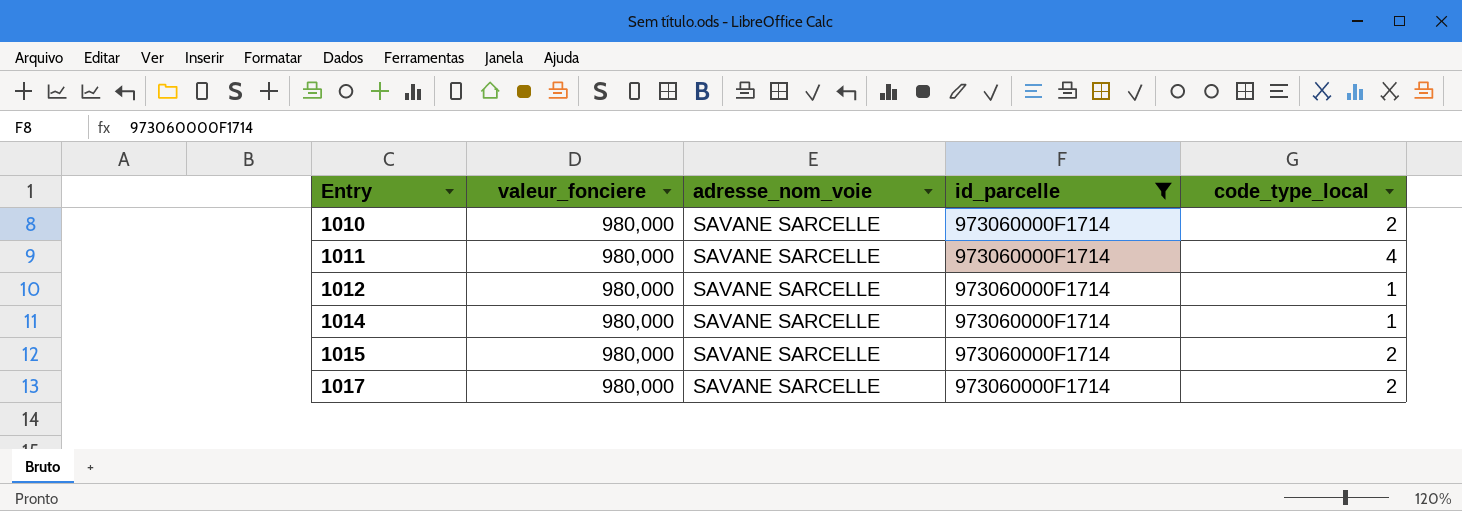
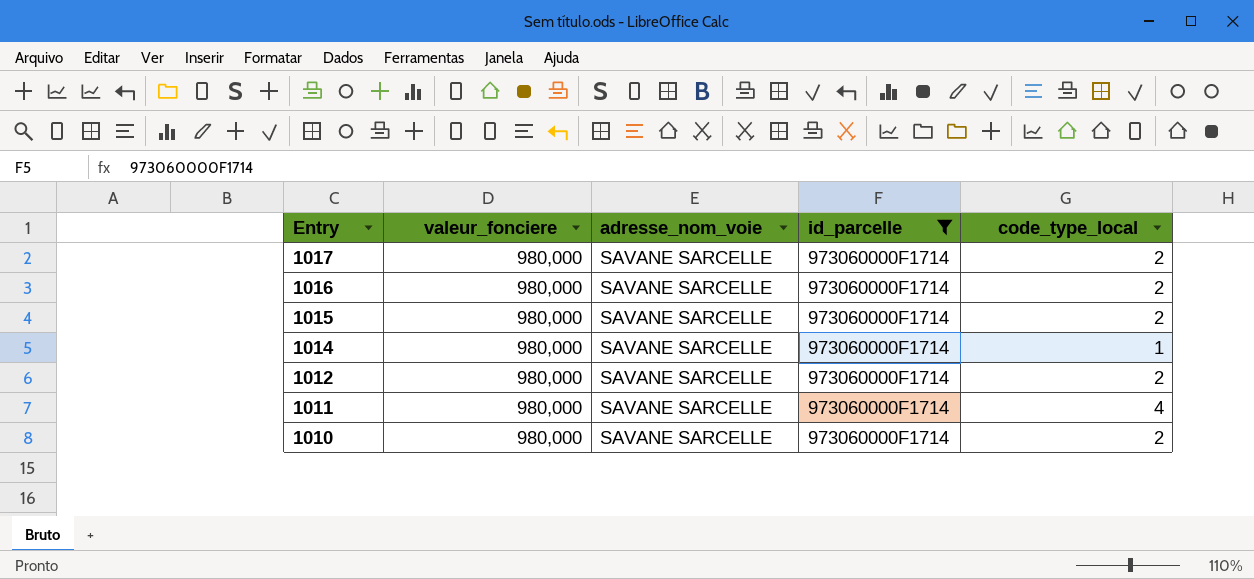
row order: Entry ascending -> Entry descending
row 1016: none -> 980,000 | SAVANE SARCELLE | 973060000F1714 | 2
1012 | code_type_local: 1 -> 2

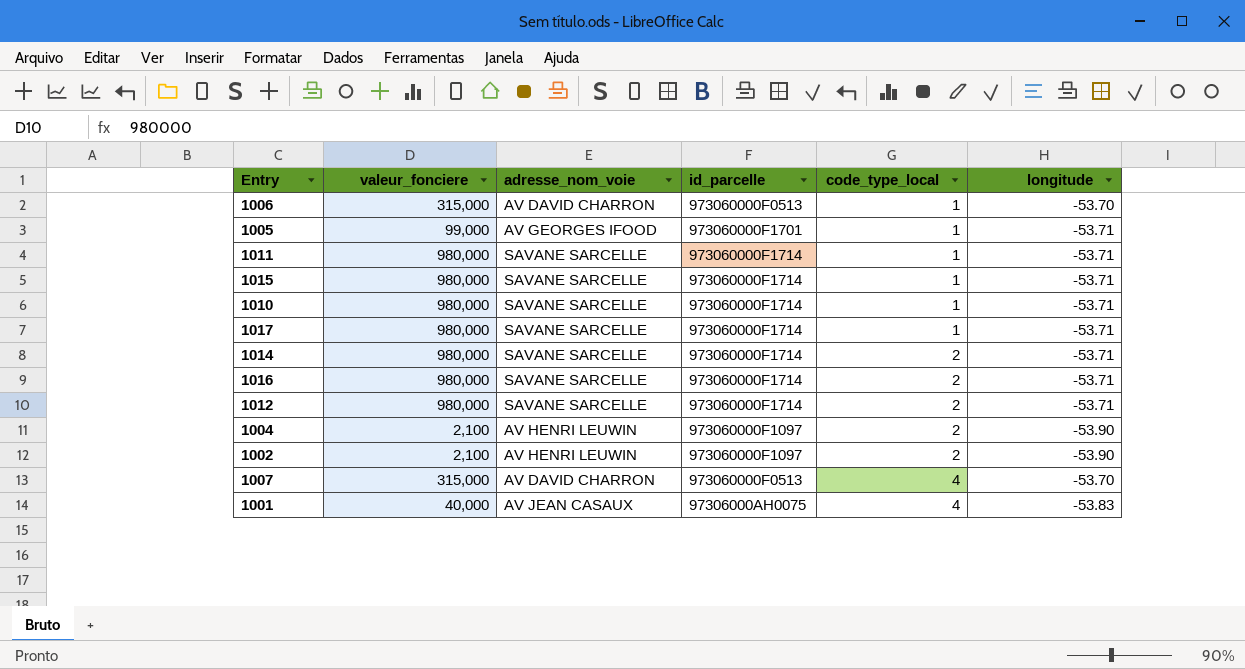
filter: id_parcelle = 973060000F1714 -> none
row order: Entry descending -> code_type_local ascending
column longitude | position: none -> 6
1011 | code_type_local: 4 -> 1
1015 | code_type_local: 2 -> 1
1010 | code_type_local: 2 -> 1
1017 | code_type_local: 2 -> 1
1014 | code_type_local: 1 -> 2

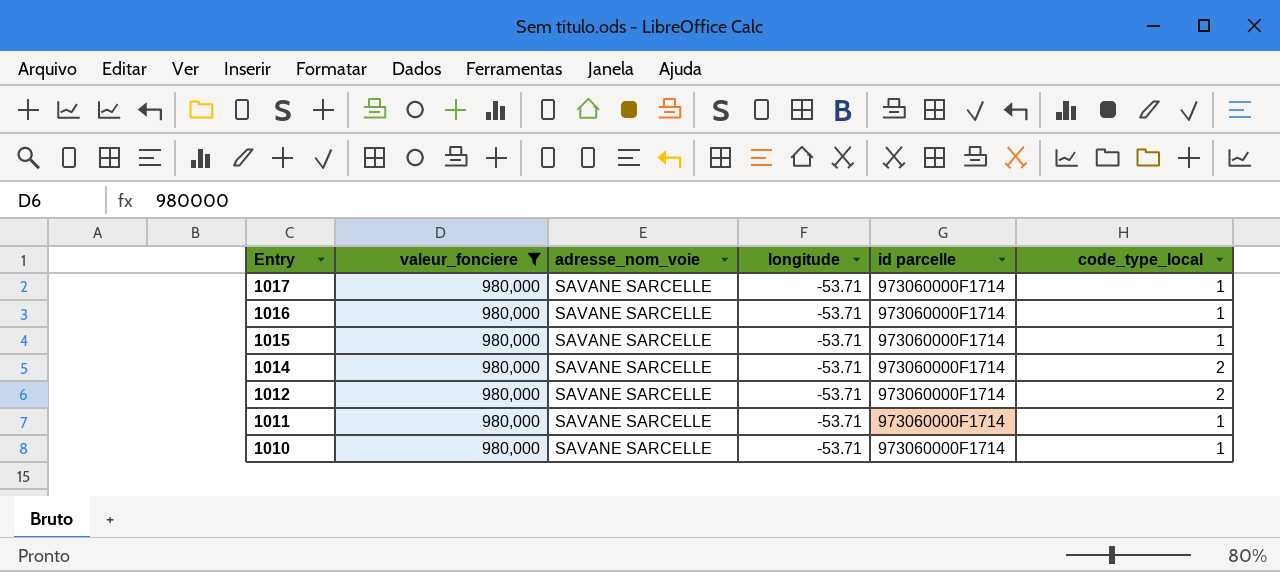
filter: none -> valeur_fonciere = 980,000
row order: code_type_local ascending -> Entry descending
column longitude | position: 6 -> 4
column name: id_parcelle -> id parcelle
1016 | code_type_local: 2 -> 1

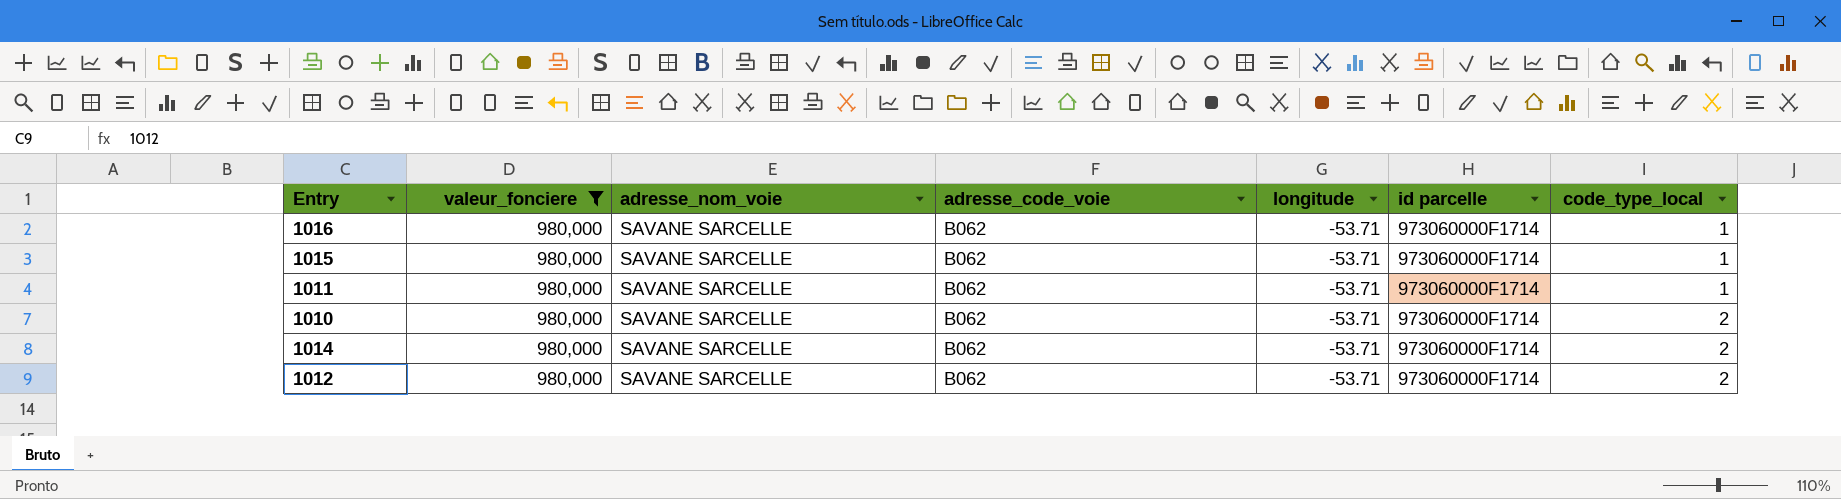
row order: Entry descending -> code_type_local ascending
column adresse_code_voie | position: none -> 4
row 1017: 980,000 | SAVANE SARCELLE | -53.71 | 973060000F1714 | 1 -> none
1010 | code_type_local: 1 -> 2

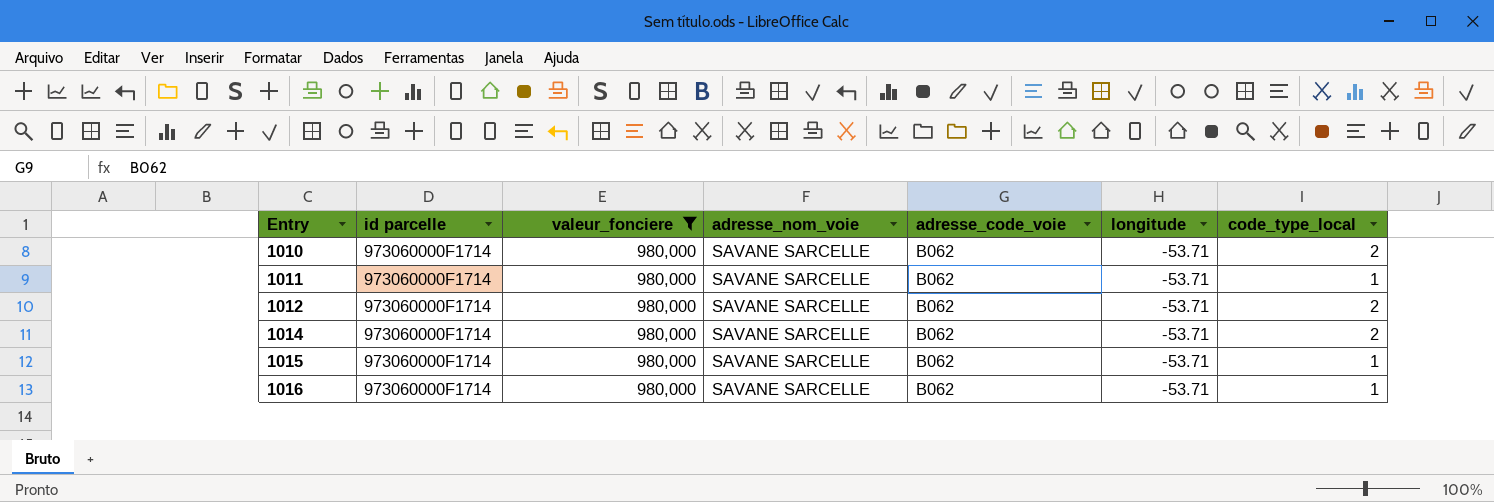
row order: code_type_local ascending -> Entry ascending
column id parcelle | position: 6 -> 2

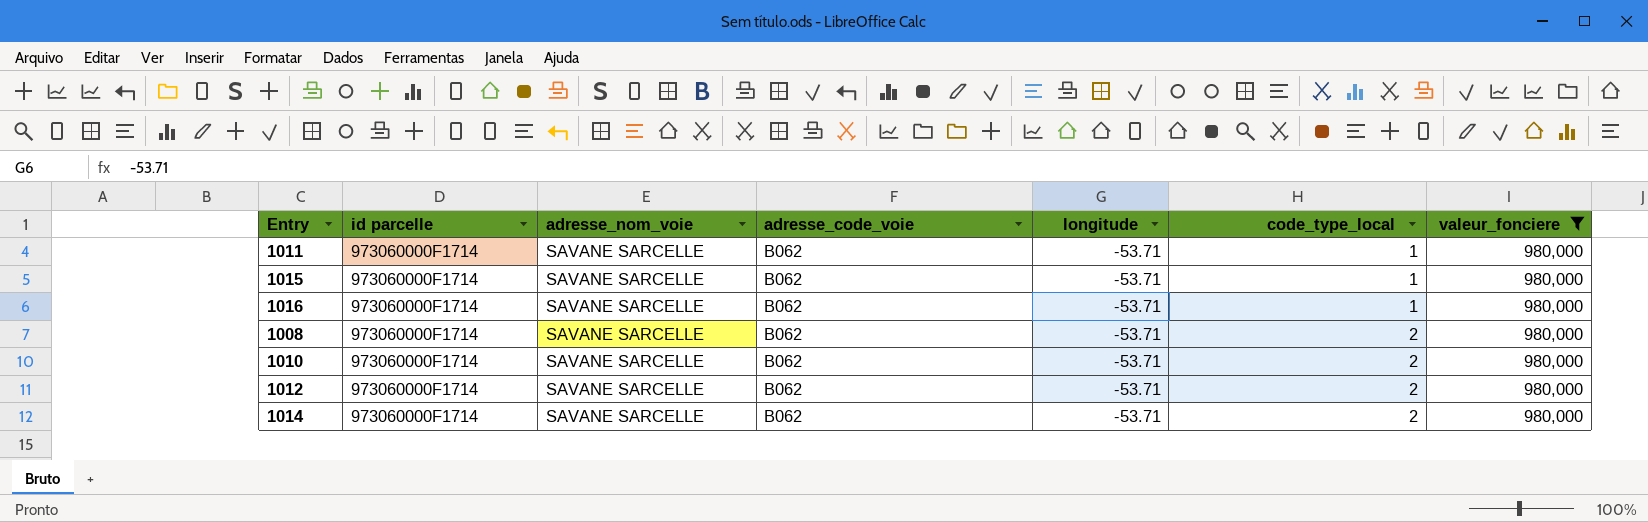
row order: Entry ascending -> code_type_local ascending
column valeur_fonciere | position: 3 -> 7
row 1008: none -> 973060000F1714 | SAVANE SARCELLE | B062 | -53.71 | 2 | 980,000

